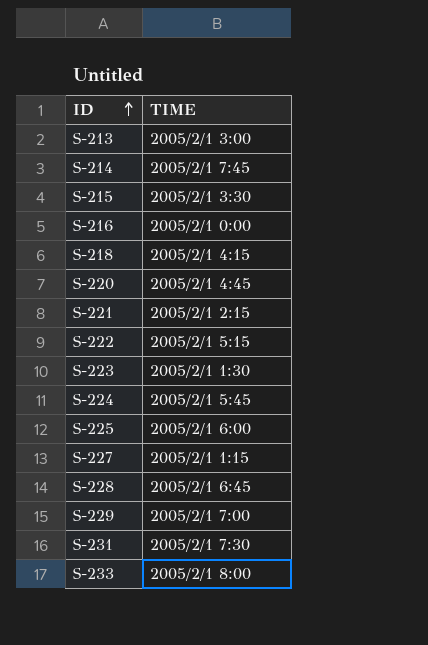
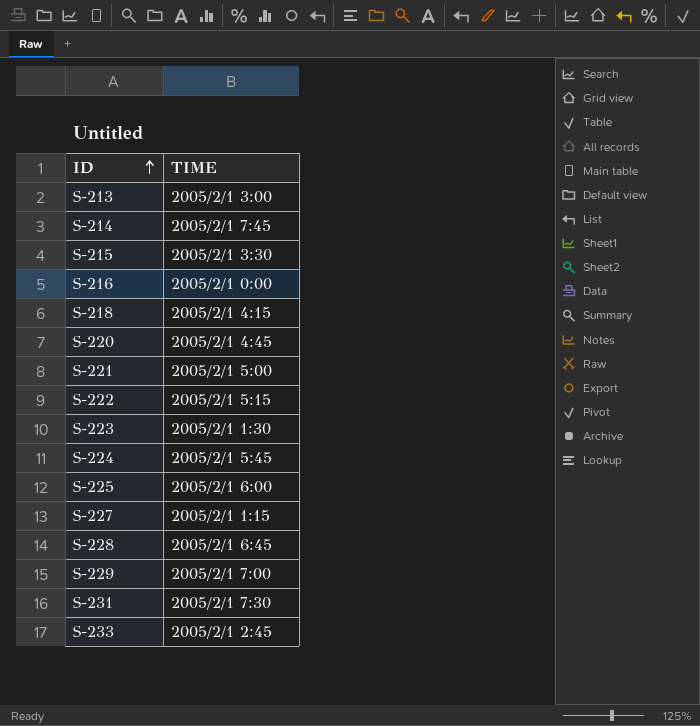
S-221 | TIME: 2005/2/1 2:15 -> 2005/2/1 5:00
S-233 | TIME: 2005/2/1 8:00 -> 2005/2/1 2:45

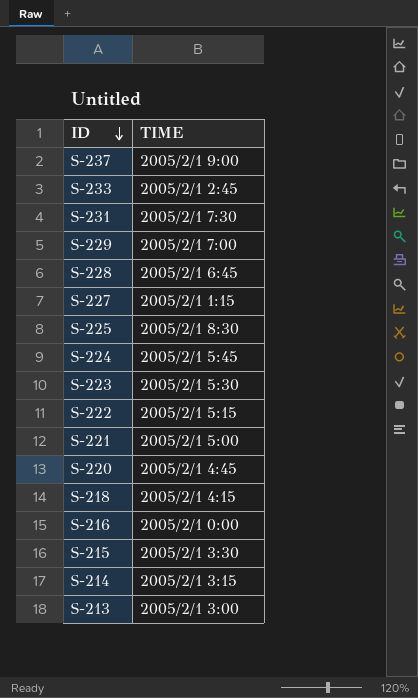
row order: ID ascending -> ID descending
row S-237: none -> 2005/2/1 9:00
S-225 | TIME: 2005/2/1 6:00 -> 2005/2/1 8:30
S-223 | TIME: 2005/2/1 1:30 -> 2005/2/1 5:30
S-214 | TIME: 2005/2/1 7:45 -> 2005/2/1 3:15

